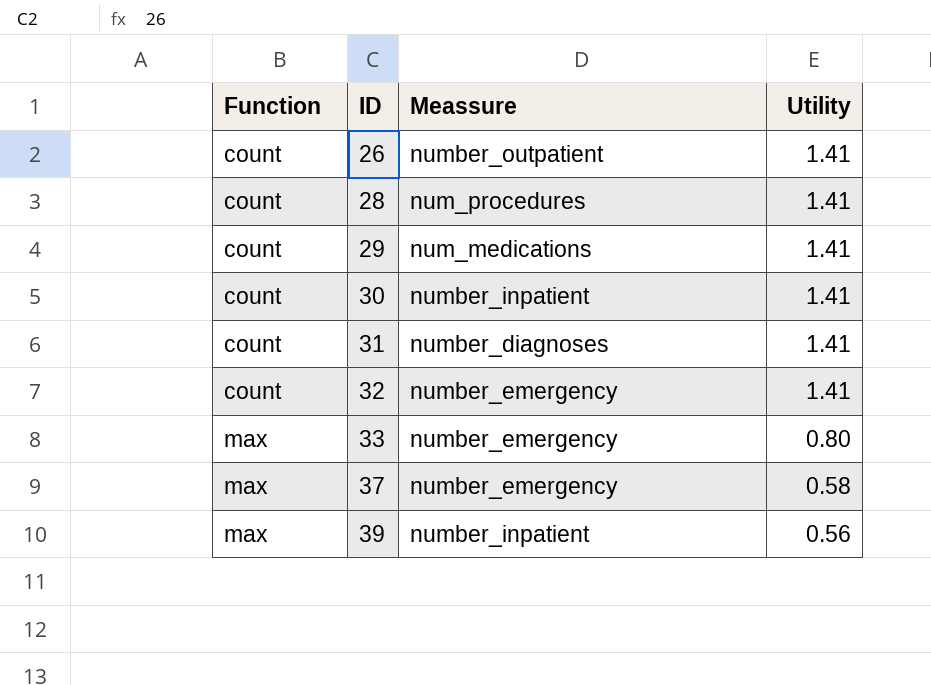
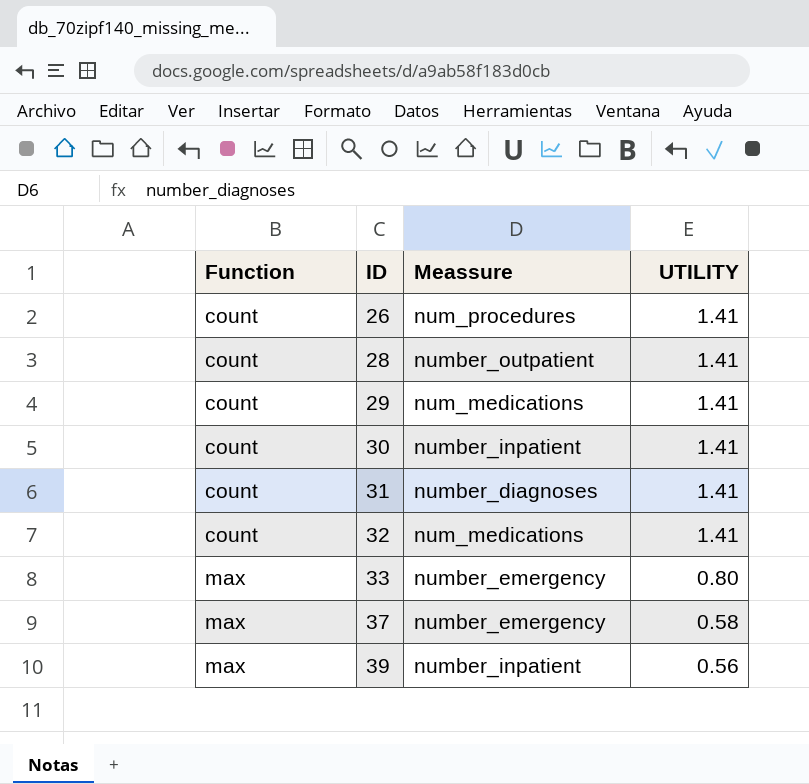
column name: Utility -> UTILITY
26 | Meassure: number_outpatient -> num_procedures
28 | Meassure: num_procedures -> number_outpatient
32 | Meassure: number_emergency -> num_medications

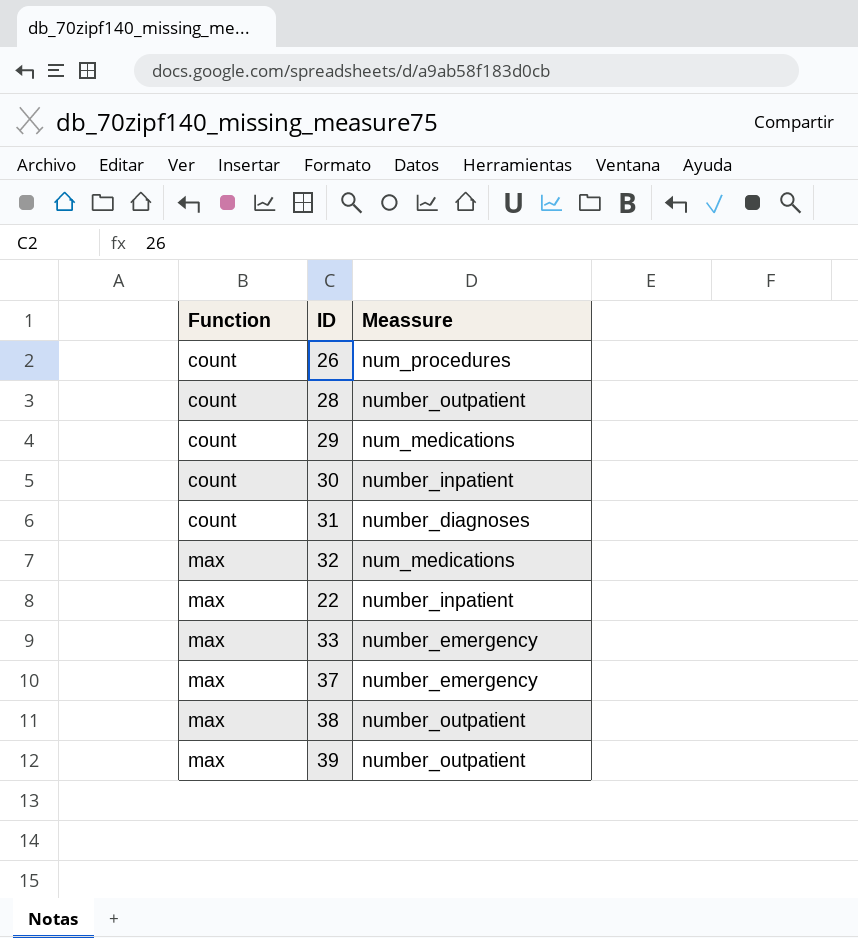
column UTILITY | position: 4 -> none
32 | Function: count -> max
row 22: none -> max | number_inpatient
row 38: none -> max | number_outpatient
39 | Meassure: number_inpatient -> number_outpatient

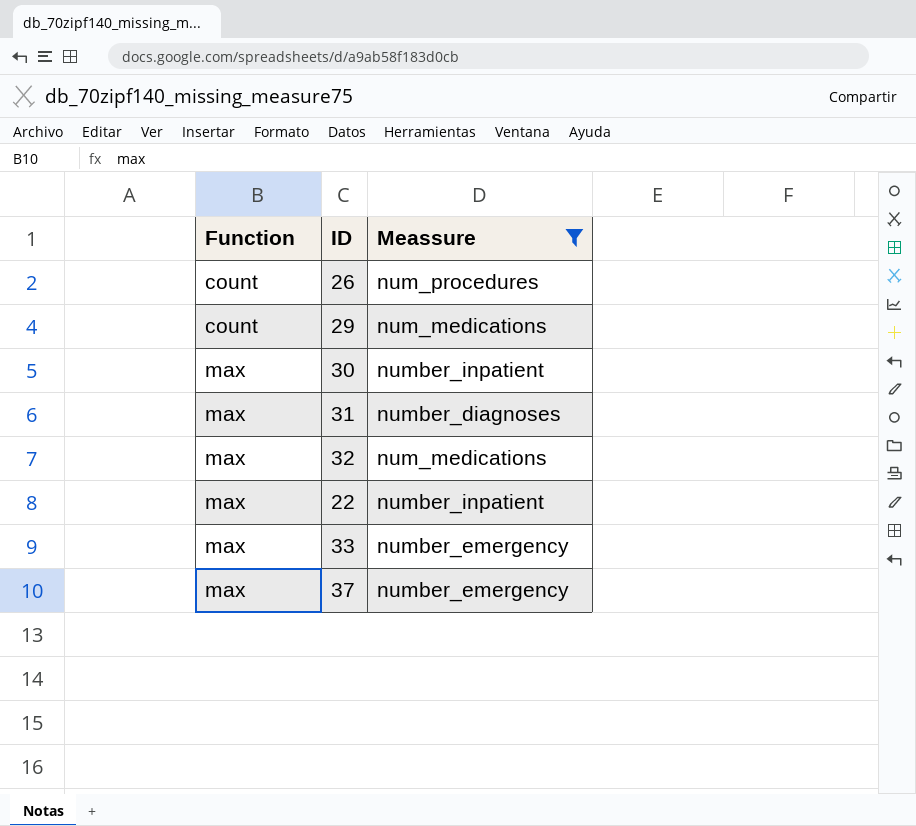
filter: none -> Meassure != number_outpatient
30 | Function: count -> max
31 | Function: count -> max

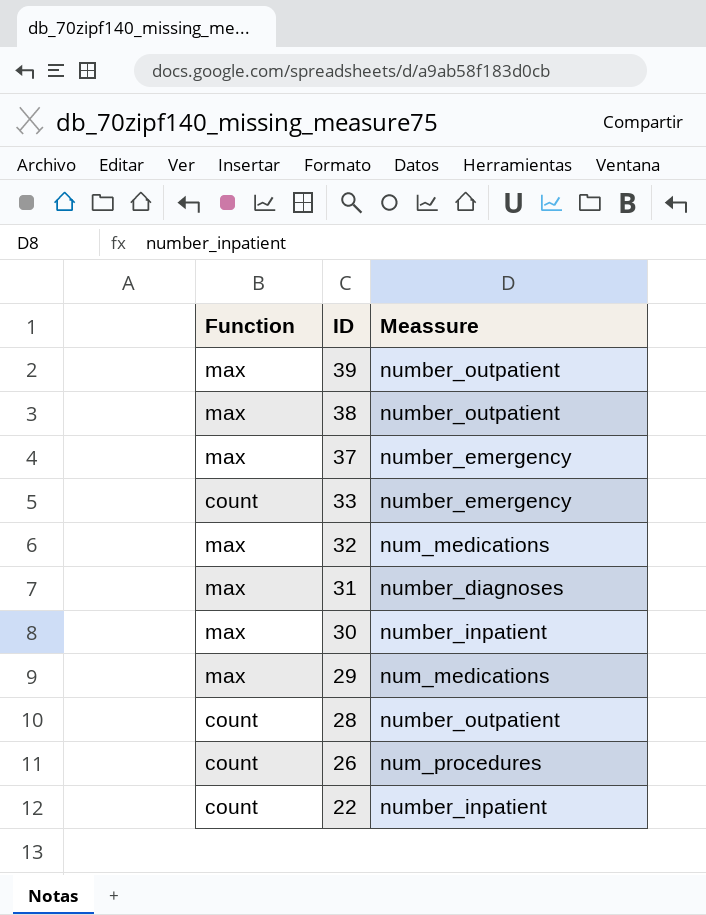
filter: Meassure != number_outpatient -> none
row order: Function ascending -> ID descending
33 | Function: max -> count
29 | Function: count -> max
22 | Function: max -> count

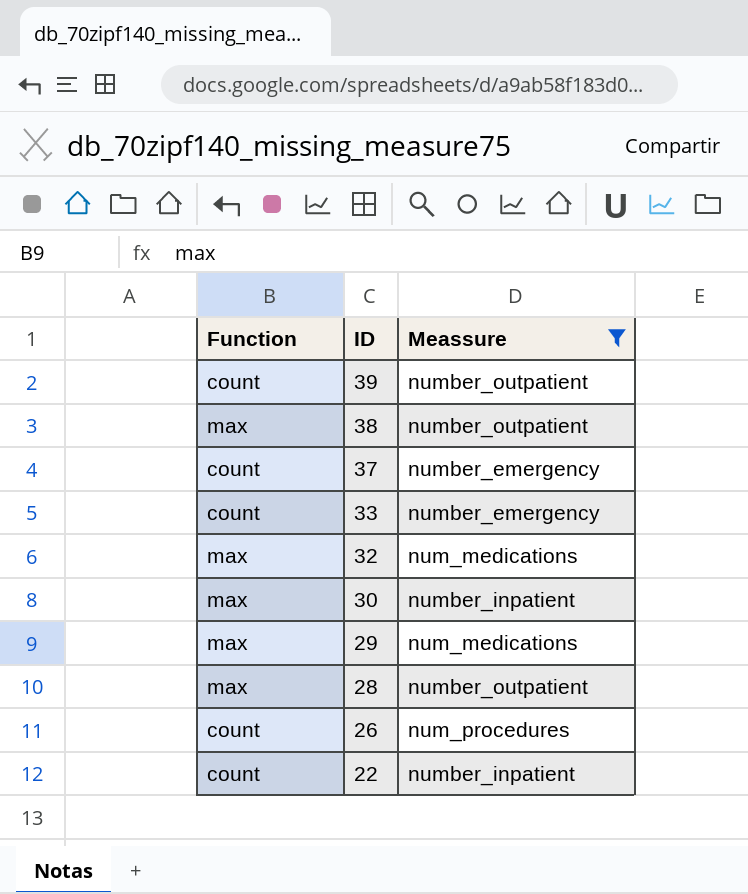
filter: none -> Meassure != number_diagnoses
39 | Function: max -> count
37 | Function: max -> count
28 | Function: count -> max

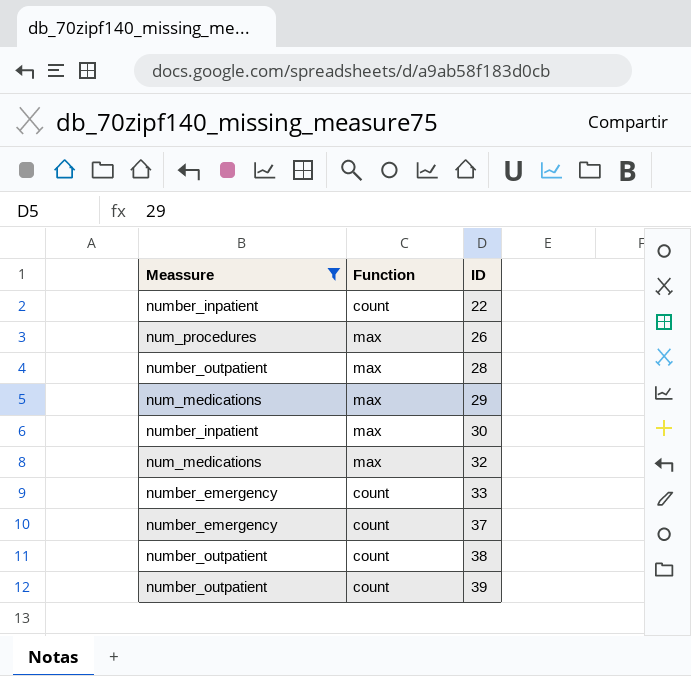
row order: ID descending -> ID ascending
column Meassure | position: 3 -> 1
26 | Function: count -> max
38 | Function: max -> count

